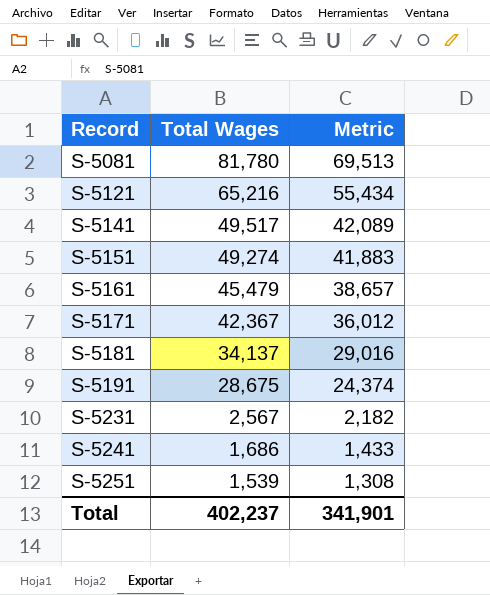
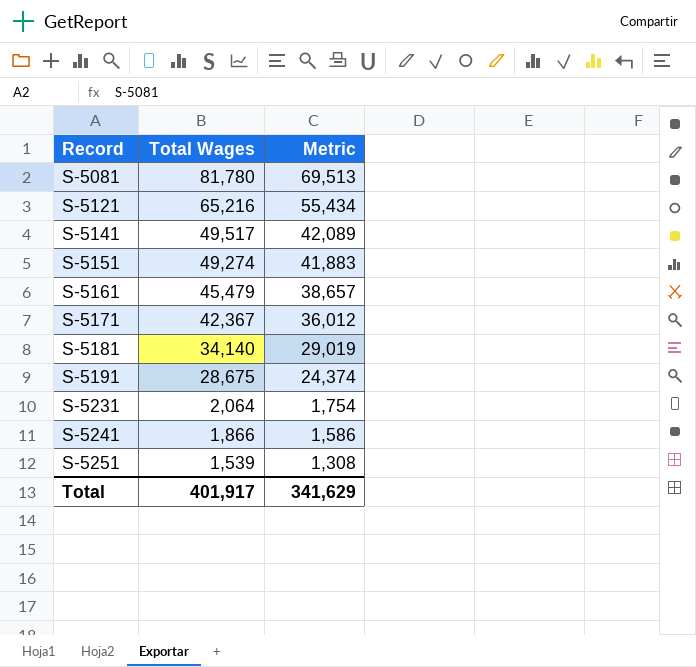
S-5181 | Total Wages: 34,137 -> 34,140
S-5181 | Metric: 29,016 -> 29,019
S-5231 | Total Wages: 2,567 -> 2,064
S-5231 | Metric: 2,182 -> 1,754
S-5241 | Total Wages: 1,686 -> 1,866
S-5241 | Metric: 1,433 -> 1,586
Total | Total Wages: 402,237 -> 401,917
Total | Metric: 341,901 -> 341,629

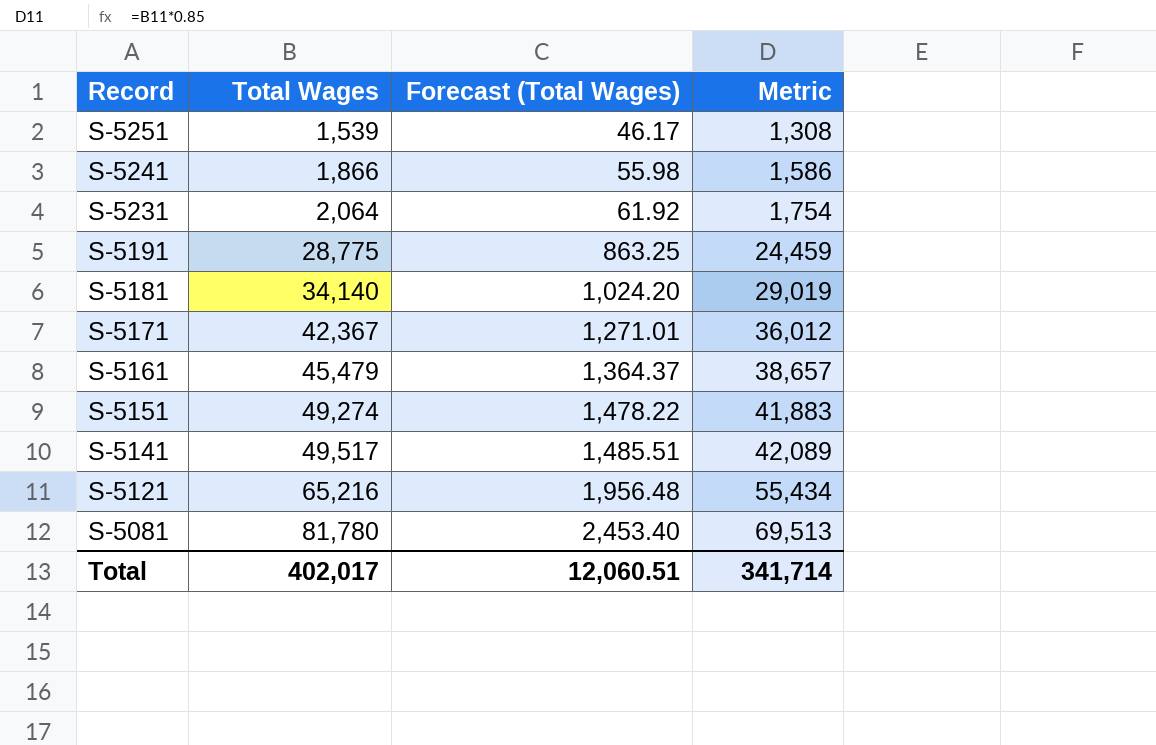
row order: Record ascending -> Record descending
column Forecast (Total Wages) | formula: none -> [Total Wages] * 0.03
S-5191 | Total Wages: 28,675 -> 28,775
S-5191 | Metric: 24,374 -> 24,459
Total | Total Wages: 401,917 -> 402,017
Total | Metric: 341,629 -> 341,714

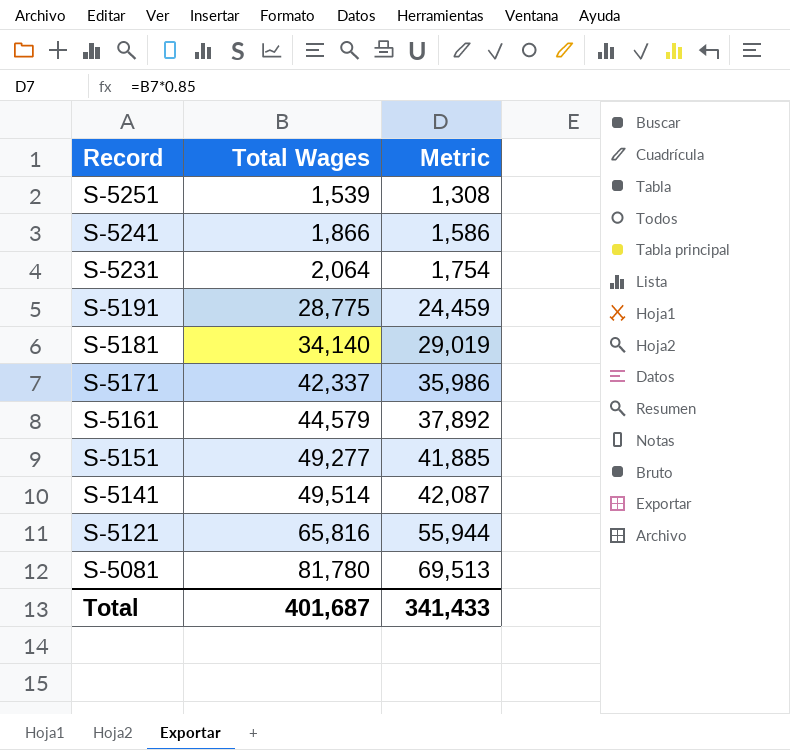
column Forecast (Total Wages) | formula: [Total Wages] * 0.03 -> none
S-5171 | Total Wages: 42,367 -> 42,337
S-5171 | Metric: 36,012 -> 35,986
S-5161 | Total Wages: 45,479 -> 44,579
S-5161 | Metric: 38,657 -> 37,892
S-5151 | Total Wages: 49,274 -> 49,277
S-5151 | Metric: 41,883 -> 41,885
S-5141 | Total Wages: 49,517 -> 49,514
S-5141 | Metric: 42,089 -> 42,087
S-5121 | Total Wages: 65,216 -> 65,816
S-5121 | Metric: 55,434 -> 55,944
Total | Total Wages: 402,017 -> 401,687
Total | Metric: 341,714 -> 341,433

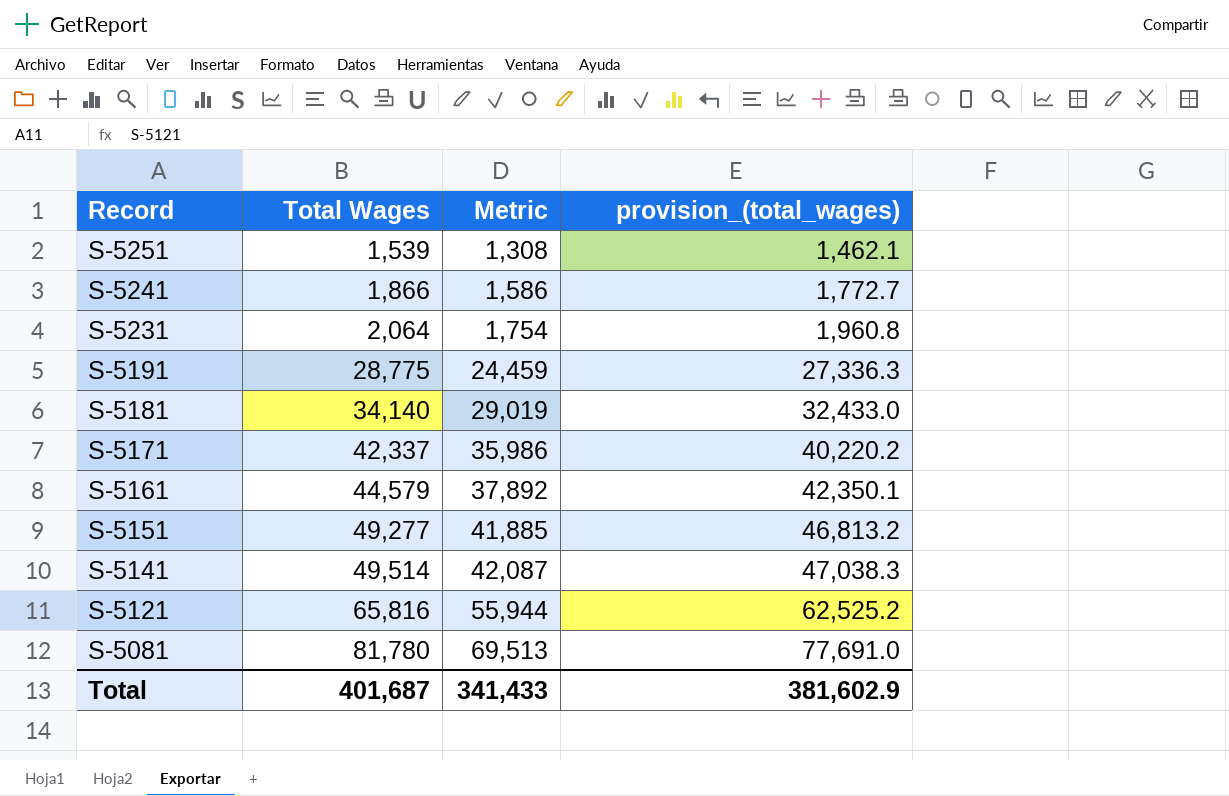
column provision_(total_wages) | formula: none -> [Total Wages] * 0.95

